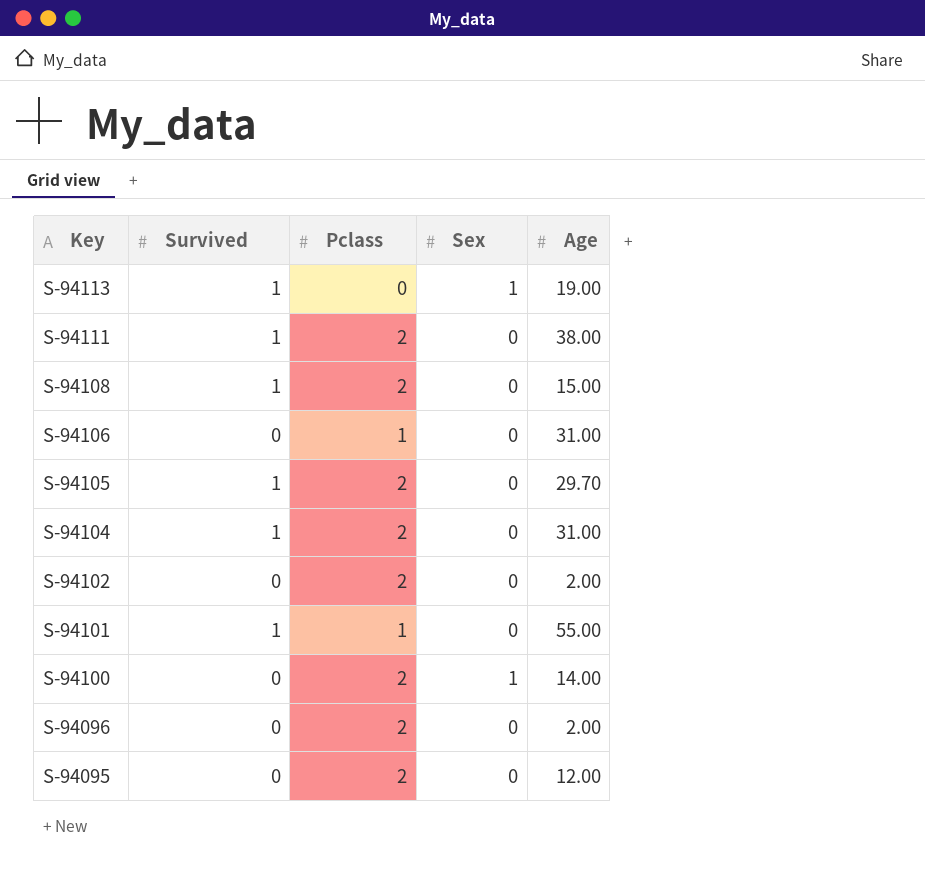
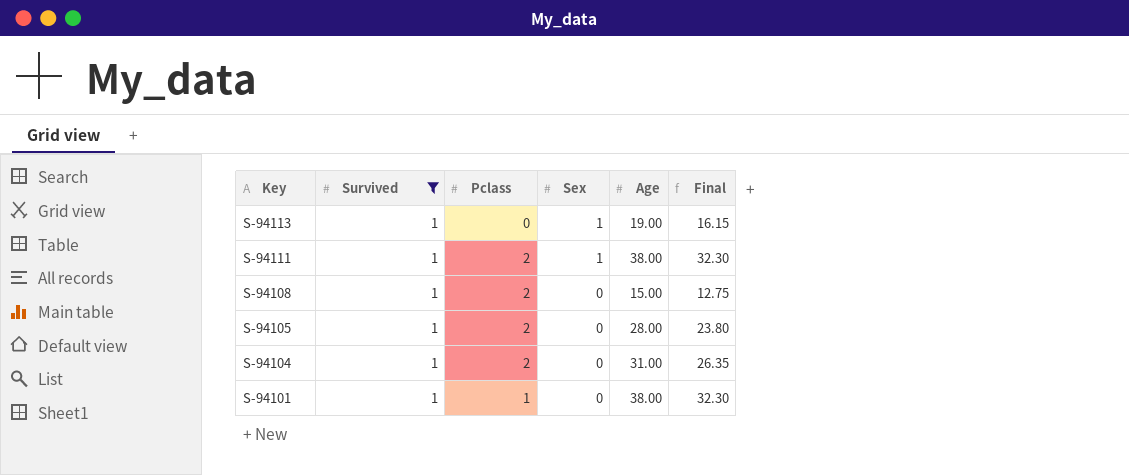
filter: none -> Survived = 1
column Final | formula: none -> [Age] * 0.85
S-94111 | Sex: 0 -> 1
S-94105 | Age: 29.70 -> 28.00
S-94101 | Age: 55.00 -> 38.00

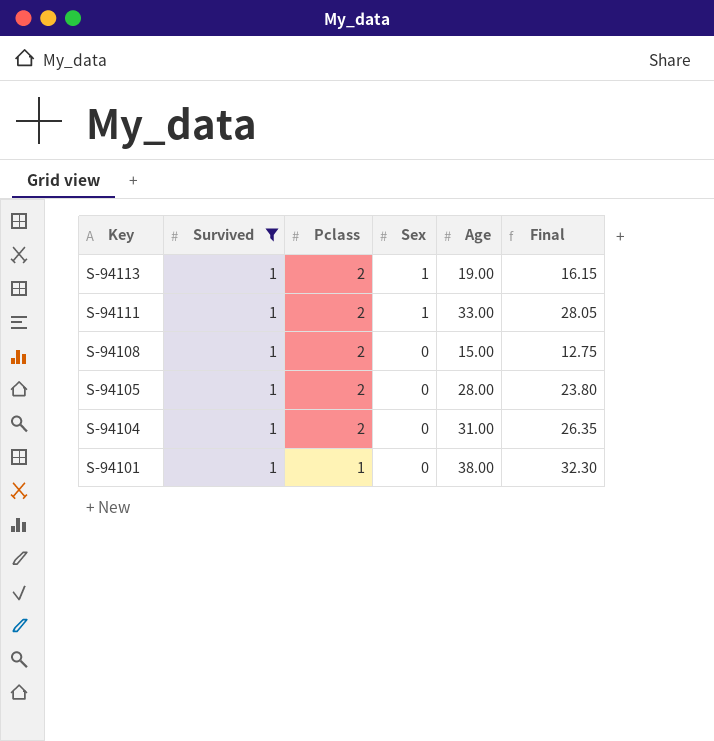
S-94113 | Pclass: 0 -> 2
S-94111 | Age: 38.00 -> 33.00
S-94111 | Final: 32.30 -> 28.05

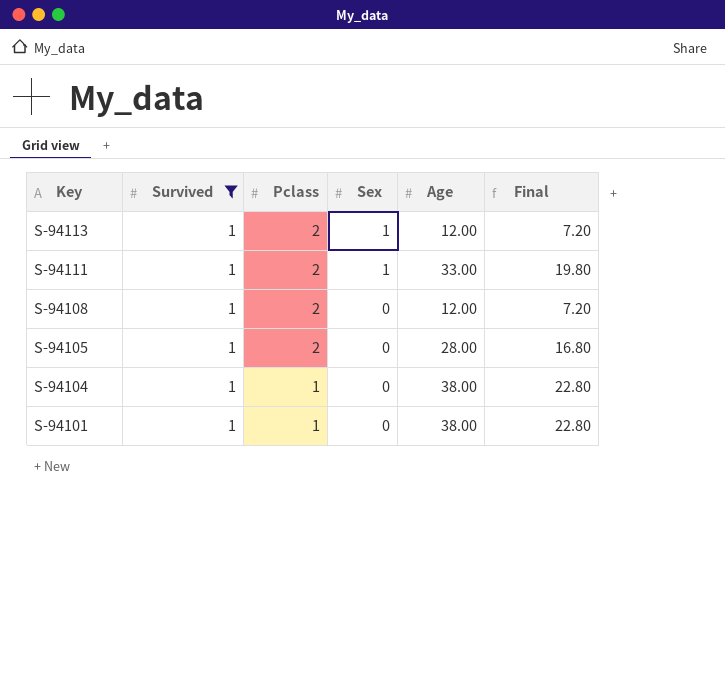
column Final | formula: [Age] * 0.85 -> [Age] * 0.6
S-94113 | Age: 19.00 -> 12.00
S-94108 | Age: 15.00 -> 12.00
S-94104 | Pclass: 2 -> 1
S-94104 | Age: 31.00 -> 38.00

